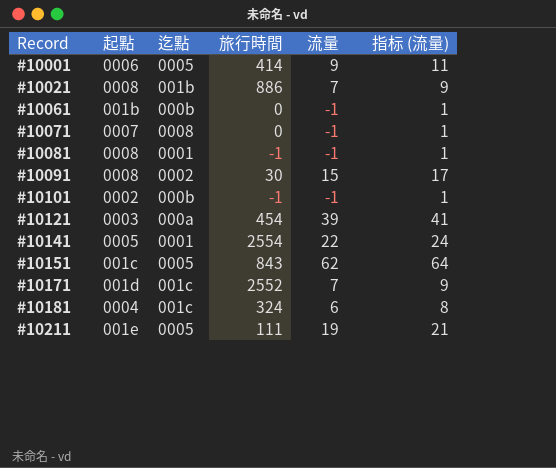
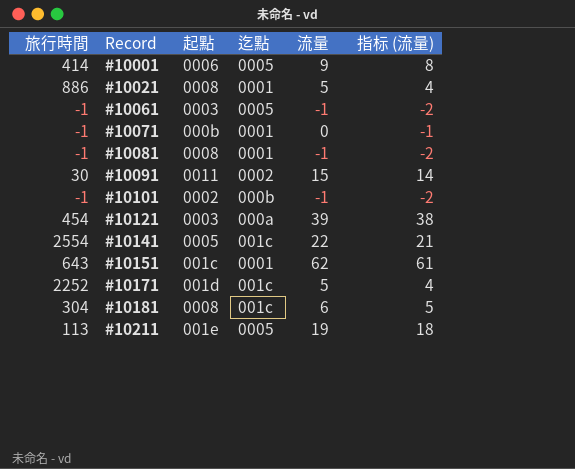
column 旅行時間 | position: 4 -> 1
column 指标 (流量) | formula: [流量] + 2 -> [流量] - 1
#10021 | 迄點: 001b -> 0001
#10021 | 流量: 7 -> 5
#10061 | 旅行時間: 0 -> -1
#10061 | 起點: 001b -> 0003
#10061 | 迄點: 000b -> 0005
#10071 | 旅行時間: 0 -> -1
#10071 | 起點: 0007 -> 000b
#10071 | 迄點: 0008 -> 0001
#10071 | 流量: -1 -> 0
#10091 | 起點: 0008 -> 0011
#10141 | 迄點: 0001 -> 001c
#10151 | 旅行時間: 843 -> 643
#10151 | 迄點: 0005 -> 0001
#10171 | 旅行時間: 2552 -> 2252
#10171 | 流量: 7 -> 5
#10181 | 旅行時間: 324 -> 304
#10181 | 起點: 0004 -> 0008
#10211 | 旅行時間: 111 -> 113

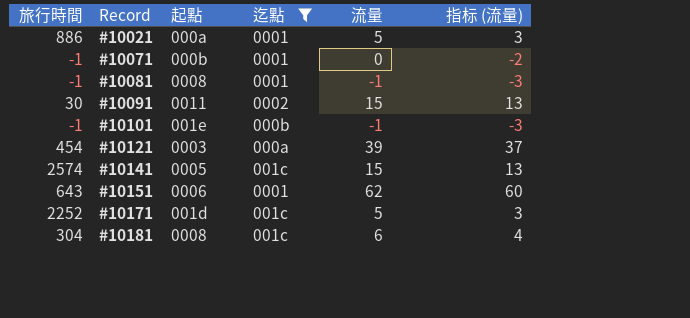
filter: none -> 迄點 != 0005
column 指标 (流量) | formula: [流量] - 1 -> [流量] - 2
#10021 | 起點: 0008 -> 000a
#10101 | 起點: 0002 -> 001e
#10141 | 旅行時間: 2554 -> 2574
#10141 | 流量: 22 -> 15
#10151 | 起點: 001c -> 0006

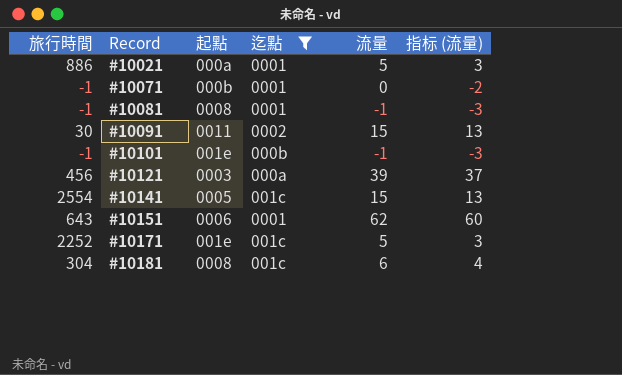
#10121 | 旅行時間: 454 -> 456
#10141 | 旅行時間: 2574 -> 2554
#10171 | 起點: 001d -> 001e

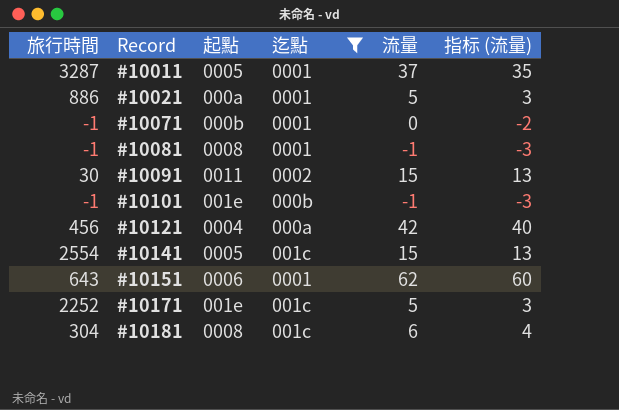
row #10011: none -> 3287 | 0005 | 0001 | 37 | 35
#10121 | 起點: 0003 -> 0004
#10121 | 流量: 39 -> 42
#10121 | 指标 (流量): 37 -> 40

